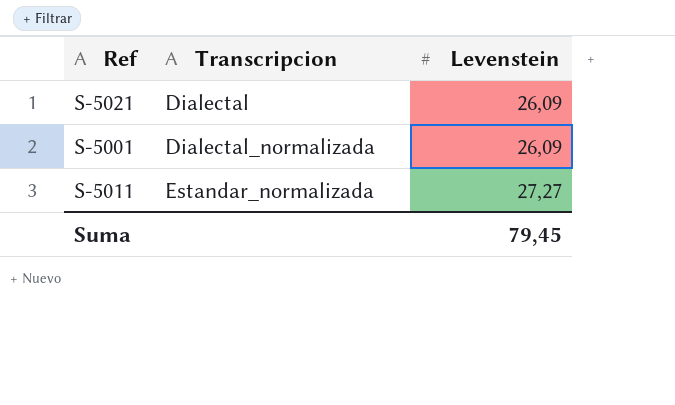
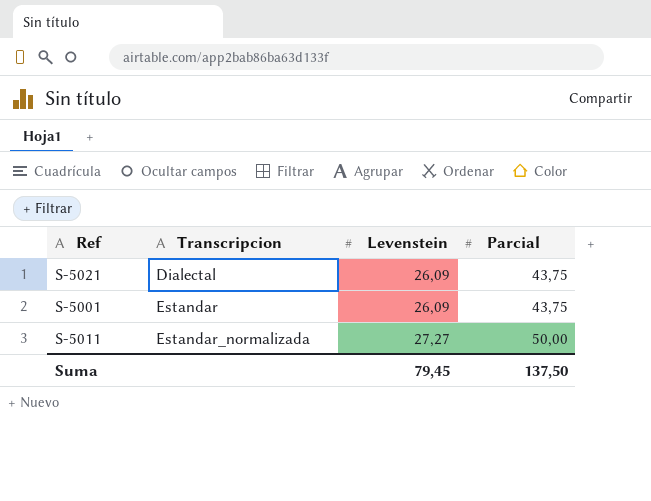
column Parcial | position: none -> 4
S-5001 | Transcripcion: Dialectal_normalizada -> Estandar

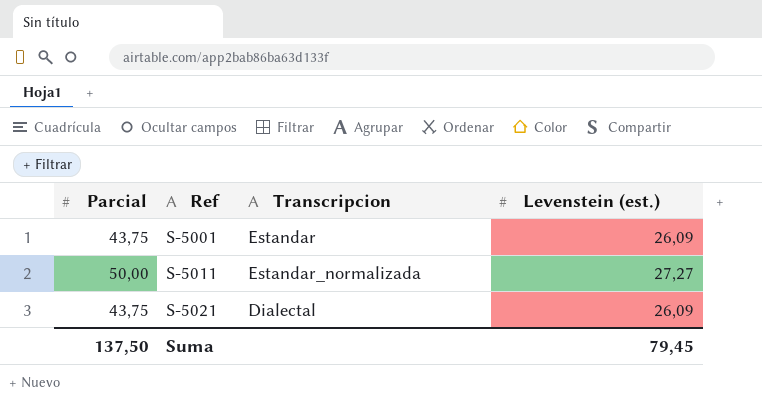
row order: Transcripcion ascending -> Ref ascending
column Parcial | position: 4 -> 1
column name: Levenstein -> Levenstein (est.)

